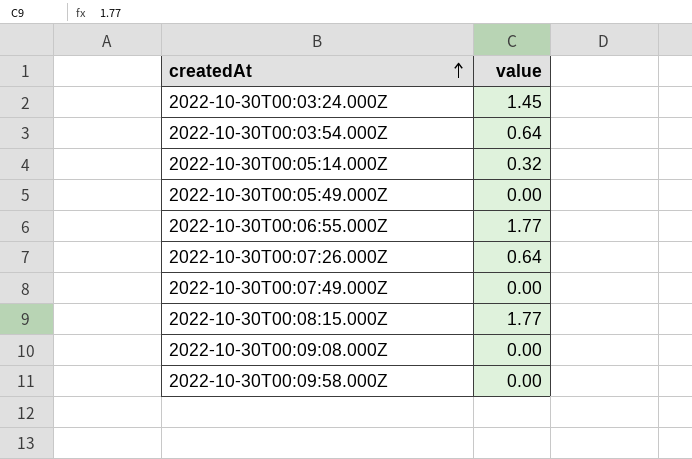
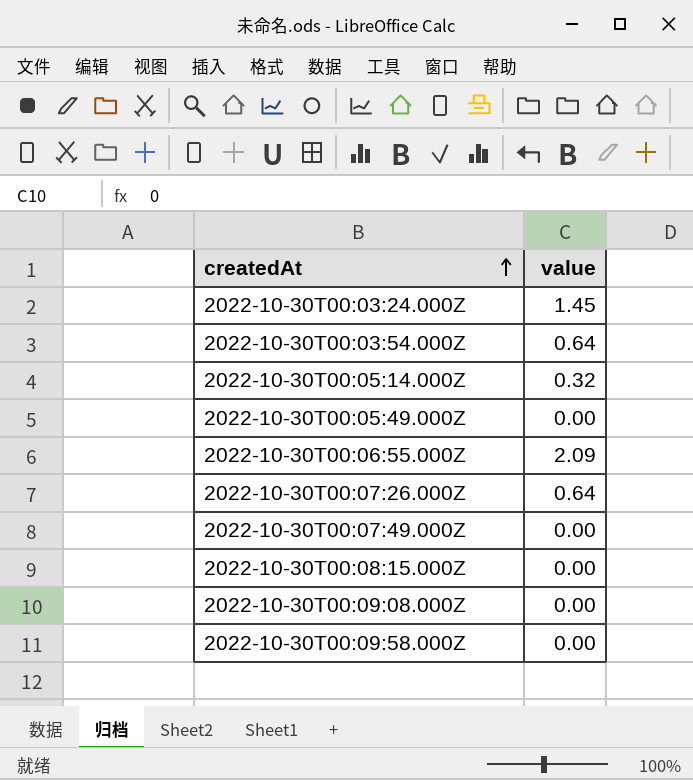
2022-10-30T00:06:55.000Z | value: 1.77 -> 2.09
2022-10-30T00:08:15.000Z | value: 1.77 -> 0.00

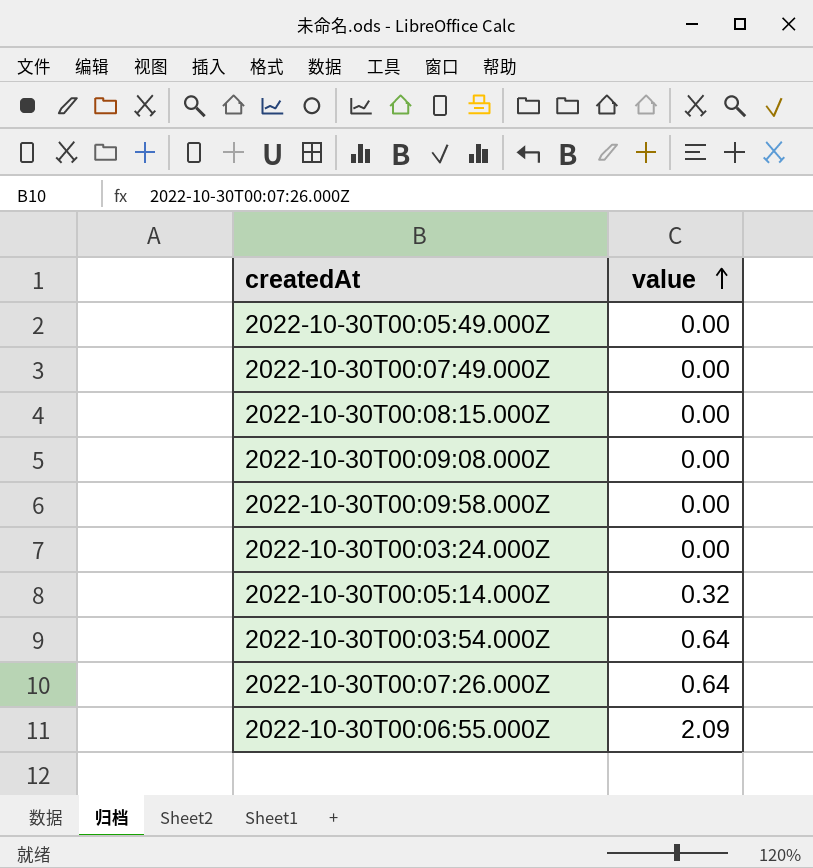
row order: createdAt ascending -> value ascending
2022-10-30T00:03:24.000Z | value: 1.45 -> 0.00

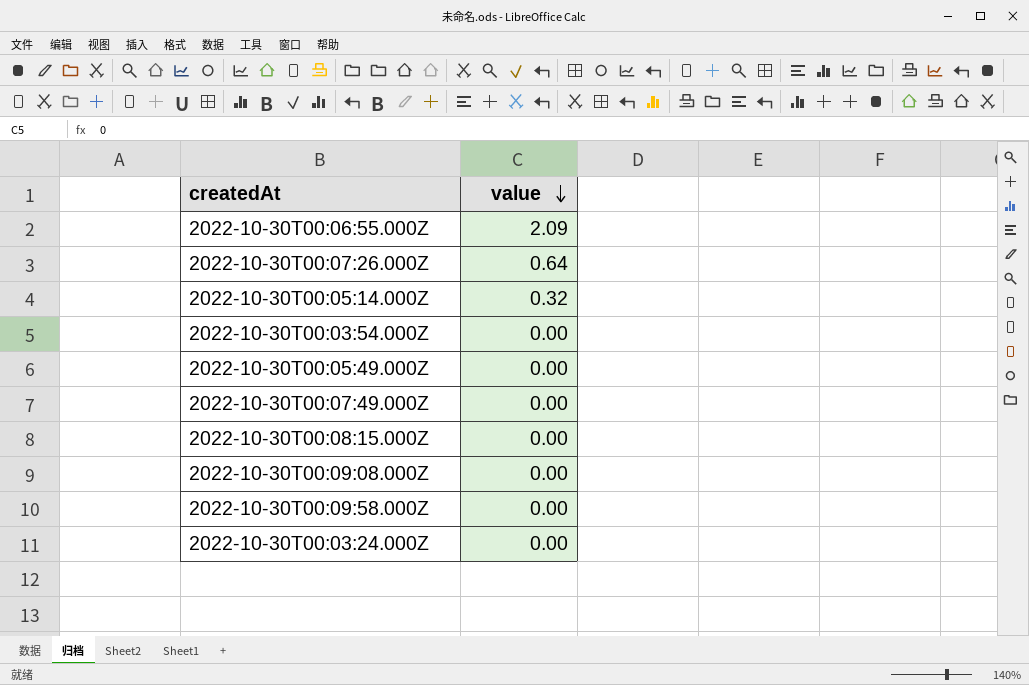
row order: value ascending -> value descending
2022-10-30T00:03:54.000Z | value: 0.64 -> 0.00

